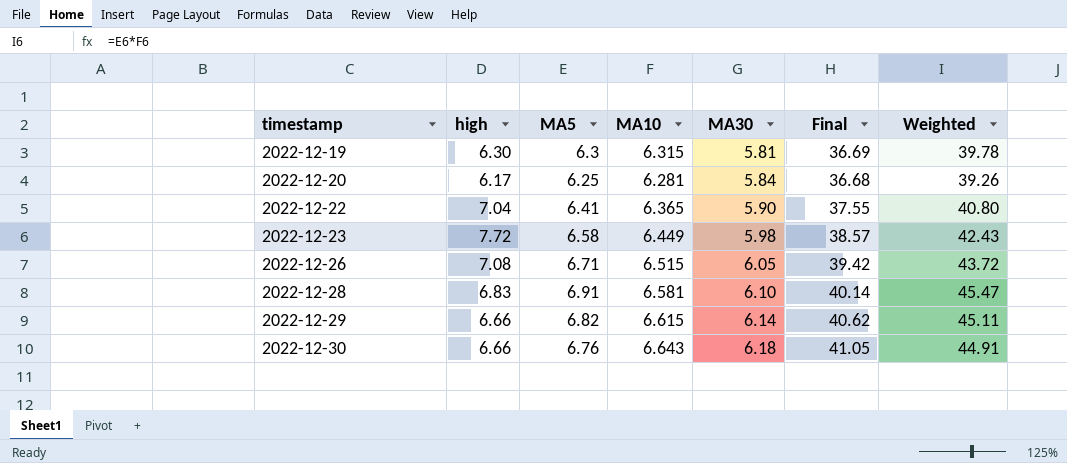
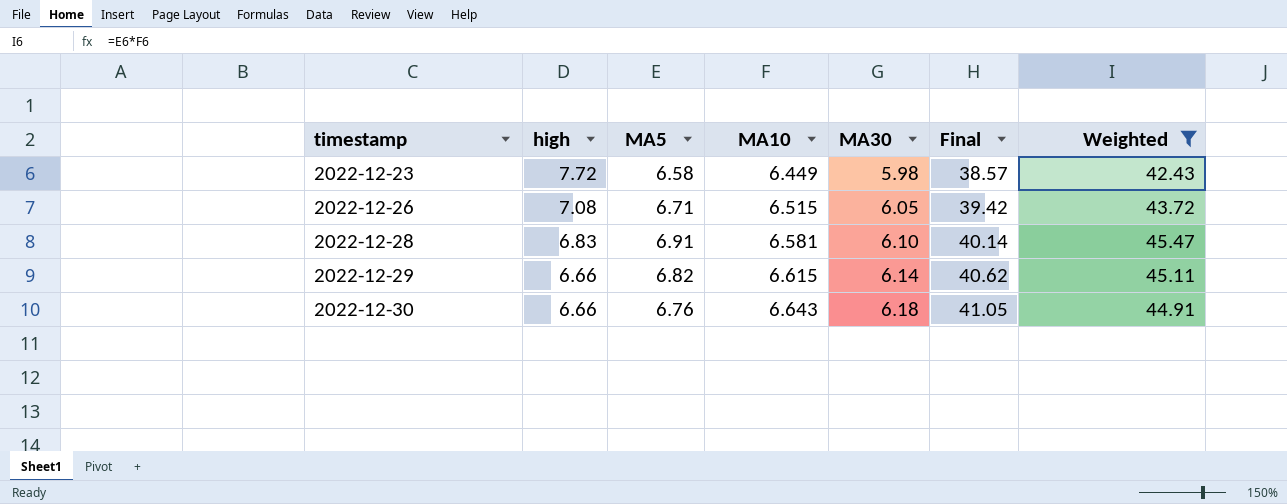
filter: none -> Weighted >= 42.43

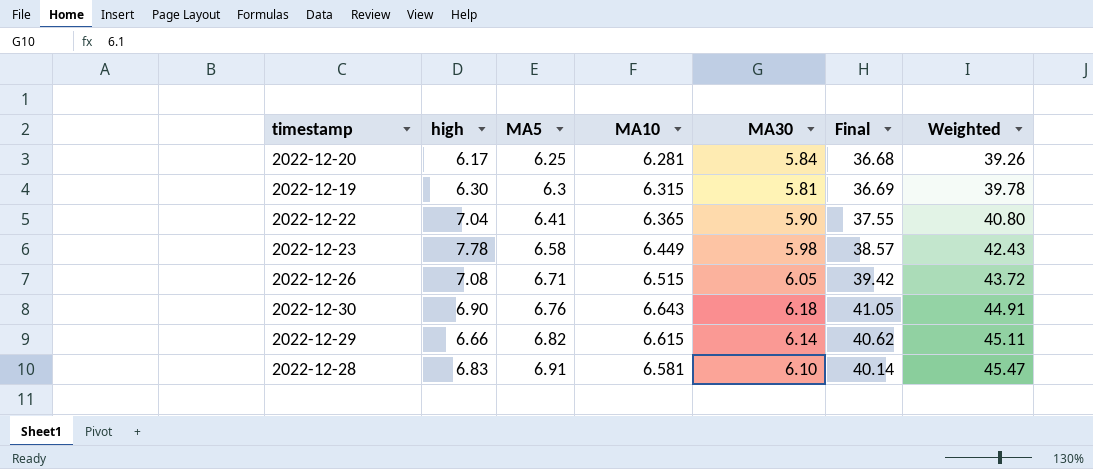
filter: Weighted >= 42.43 -> none
row order: timestamp ascending -> MA5 ascending
2022-12-23 | high: 7.72 -> 7.78
2022-12-30 | high: 6.66 -> 6.90

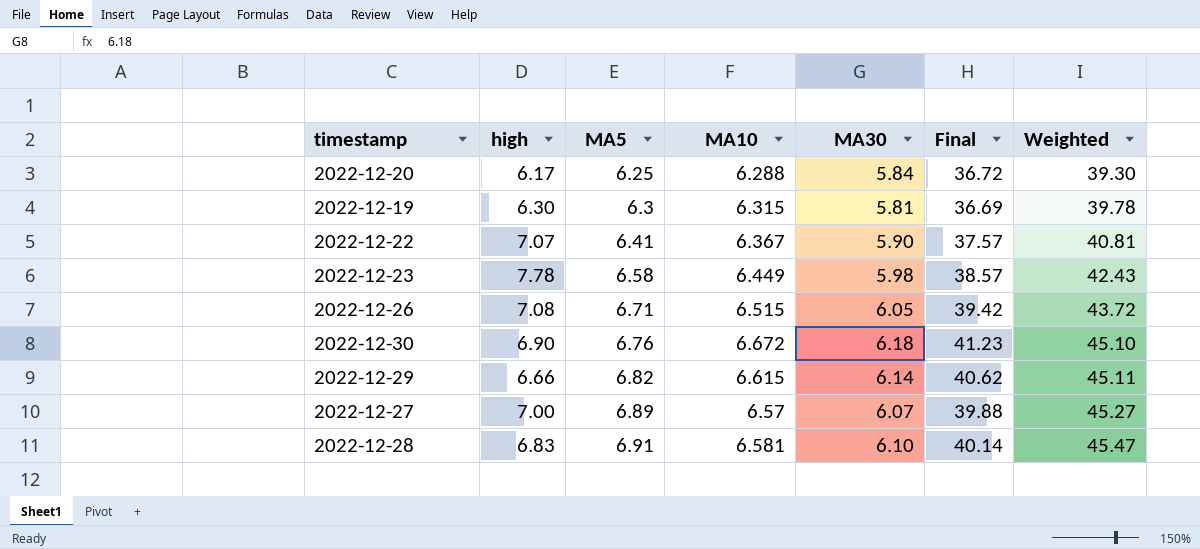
2022-12-20 | MA10: 6.281 -> 6.288
2022-12-20 | Final: 36.68 -> 36.72
2022-12-20 | Weighted: 39.26 -> 39.30
2022-12-22 | high: 7.04 -> 7.07
2022-12-22 | MA10: 6.365 -> 6.367
2022-12-22 | Final: 37.55 -> 37.57
2022-12-22 | Weighted: 40.80 -> 40.81
2022-12-30 | MA10: 6.643 -> 6.672
2022-12-30 | Final: 41.05 -> 41.23
2022-12-30 | Weighted: 44.91 -> 45.10
row 2022-12-27: none -> 7.00 | 6.89 | 6.57 | 6.07 | 39.88 | 45.27

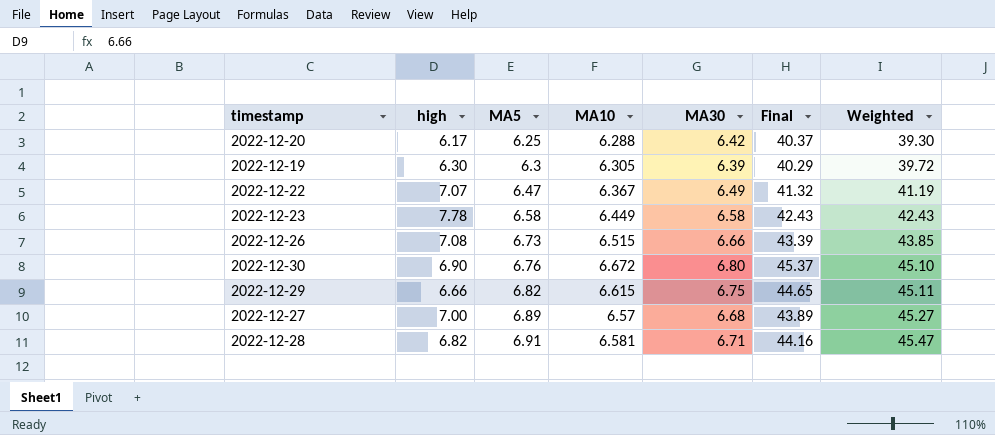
2022-12-20 | MA30: 5.84 -> 6.42
2022-12-20 | Final: 36.72 -> 40.37
2022-12-19 | MA10: 6.315 -> 6.305
2022-12-19 | MA30: 5.81 -> 6.39
2022-12-19 | Final: 36.69 -> 40.29
2022-12-19 | Weighted: 39.78 -> 39.72
2022-12-22 | MA5: 6.41 -> 6.47
2022-12-22 | MA30: 5.90 -> 6.49
2022-12-22 | Final: 37.57 -> 41.32
2022-12-22 | Weighted: 40.81 -> 41.19
2022-12-23 | MA30: 5.98 -> 6.58
2022-12-23 | Final: 38.57 -> 42.43
2022-12-26 | MA5: 6.71 -> 6.73
2022-12-26 | MA30: 6.05 -> 6.66
2022-12-26 | Final: 39.42 -> 43.39
2022-12-26 | Weighted: 43.72 -> 43.85
2022-12-30 | MA30: 6.18 -> 6.80
2022-12-30 | Final: 41.23 -> 45.37
2022-12-29 | MA30: 6.14 -> 6.75
2022-12-29 | Final: 40.62 -> 44.65
2022-12-27 | MA30: 6.07 -> 6.68
2022-12-27 | Final: 39.88 -> 43.89
2022-12-28 | high: 6.83 -> 6.82
2022-12-28 | MA30: 6.10 -> 6.71
2022-12-28 | Final: 40.14 -> 44.16

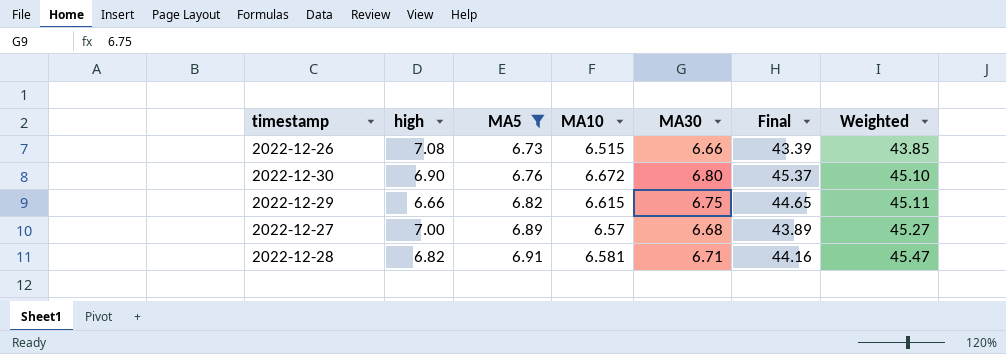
filter: none -> MA5 >= 6.73

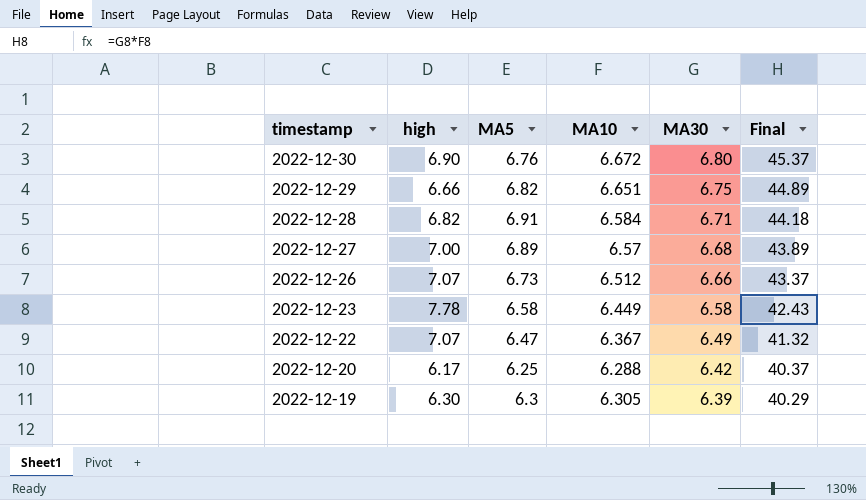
filter: MA5 >= 6.73 -> none
row order: MA5 ascending -> timestamp descending
column Weighted | formula: [MA5] * [MA10] -> none
2022-12-29 | MA10: 6.615 -> 6.651
2022-12-29 | Final: 44.65 -> 44.89
2022-12-28 | MA10: 6.581 -> 6.584
2022-12-28 | Final: 44.16 -> 44.18
2022-12-26 | high: 7.08 -> 7.07
2022-12-26 | MA10: 6.515 -> 6.512
2022-12-26 | Final: 43.39 -> 43.37

